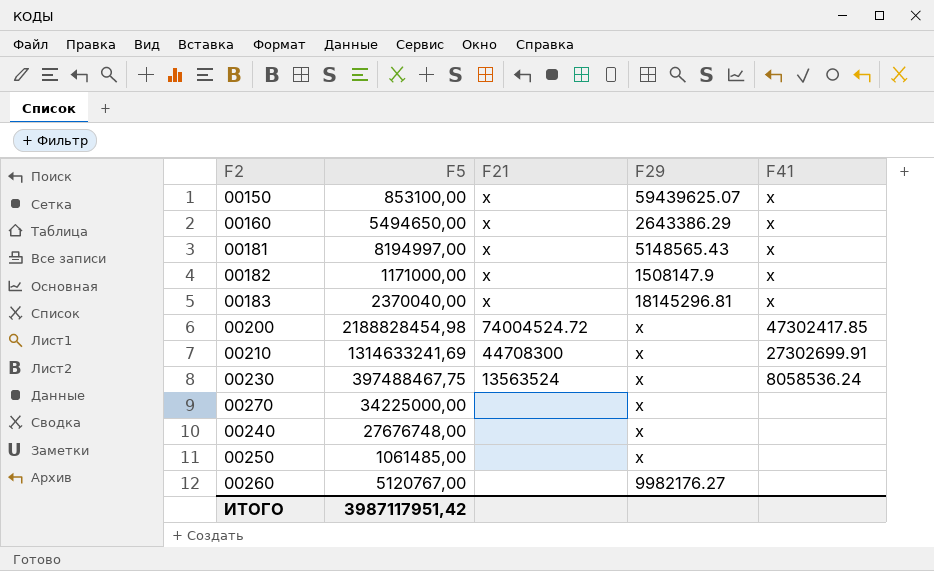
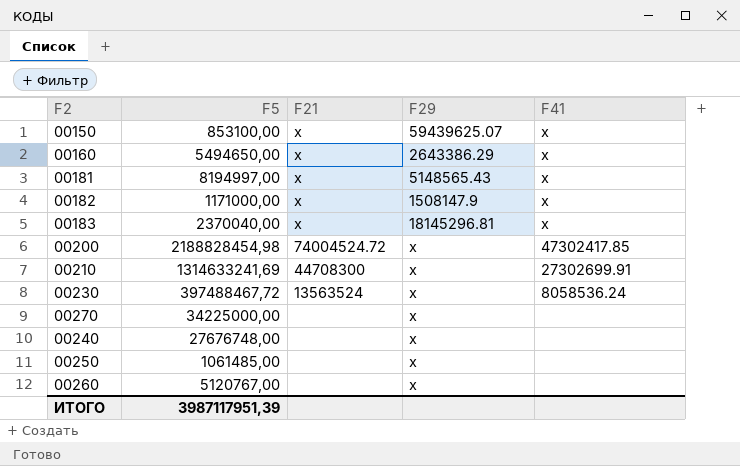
00230 | F5: 397488467,75 -> 397488467,72
00260 | F29: 9982176.27 -> х
ИТОГО | F5: 3987117951,42 -> 3987117951,39

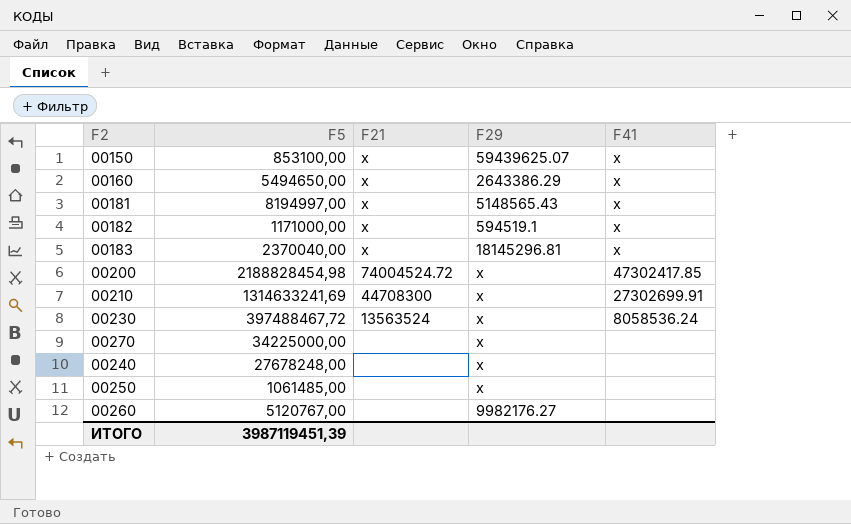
00182 | F29: 1508147.9 -> 594519.1
00240 | F5: 27676748,00 -> 27678248,00
00260 | F29: х -> 9982176.27
ИТОГО | F5: 3987117951,39 -> 3987119451,39

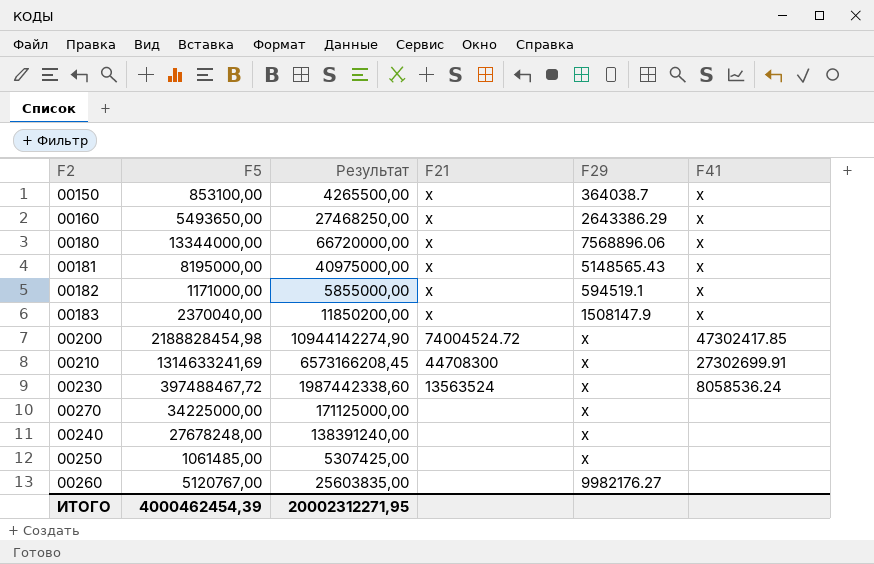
column Результат | formula: none -> [F5] * 5
00150 | F29: 59439625.07 -> 364038.7
00160 | F5: 5494650,00 -> 5493650,00
row 00180: none -> 13344000,00 | 66720000,00 | х | 7568896.06 | х
00181 | F5: 8194997,00 -> 8195000,00
00183 | F29: 18145296.81 -> 1508147.9
ИТОГО | F5: 3987119451,39 -> 4000462454,39

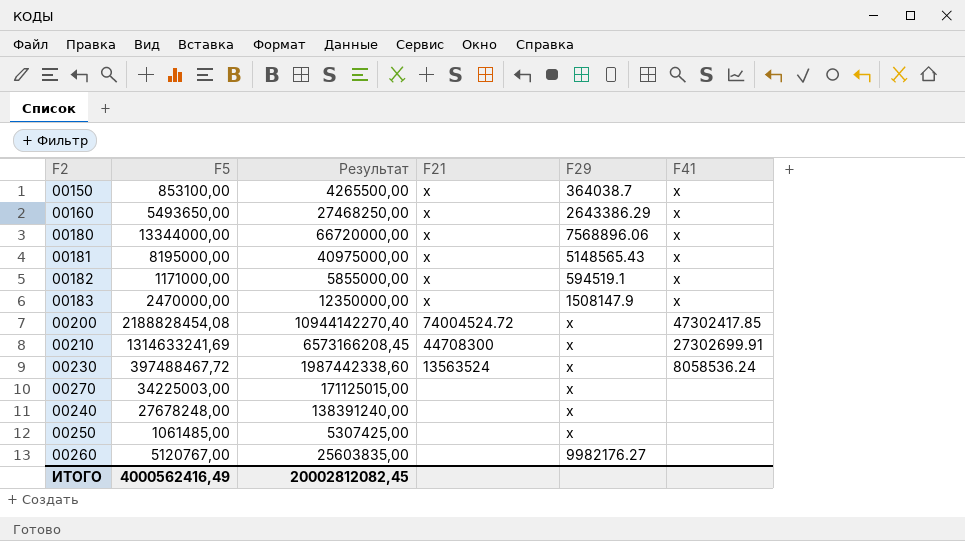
00183 | F5: 2370040,00 -> 2470000,00
00183 | Результат: 11850200,00 -> 12350000,00
00200 | F5: 2188828454,98 -> 2188828454,08
00200 | Результат: 10944142274,90 -> 10944142270,40
00270 | F5: 34225000,00 -> 34225003,00
00270 | Результат: 171125000,00 -> 171125015,00
ИТОГО | F5: 4000462454,39 -> 4000562416,49
ИТОГО | Результат: 20002312271,95 -> 20002812082,45

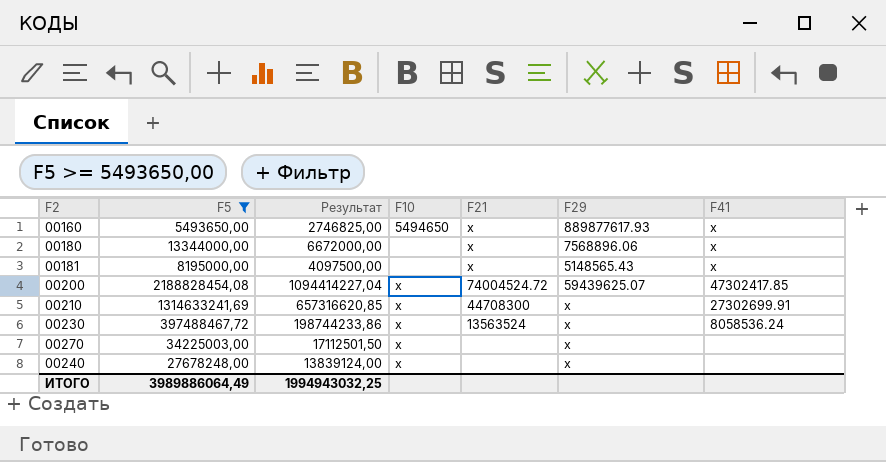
filter: none -> F5 >= 5493650,00
column Результат | formula: [F5] * 5 -> [F5] * 0,5
column F10 | position: none -> 4
00160 | F29: 2643386.29 -> 889877617.93
00200 | F29: х -> 59439625.07
ИТОГО | F5: 4000562416,49 -> 3989886064,49
ИТОГО | Результат: 20002812082,45 -> 1994943032,25

